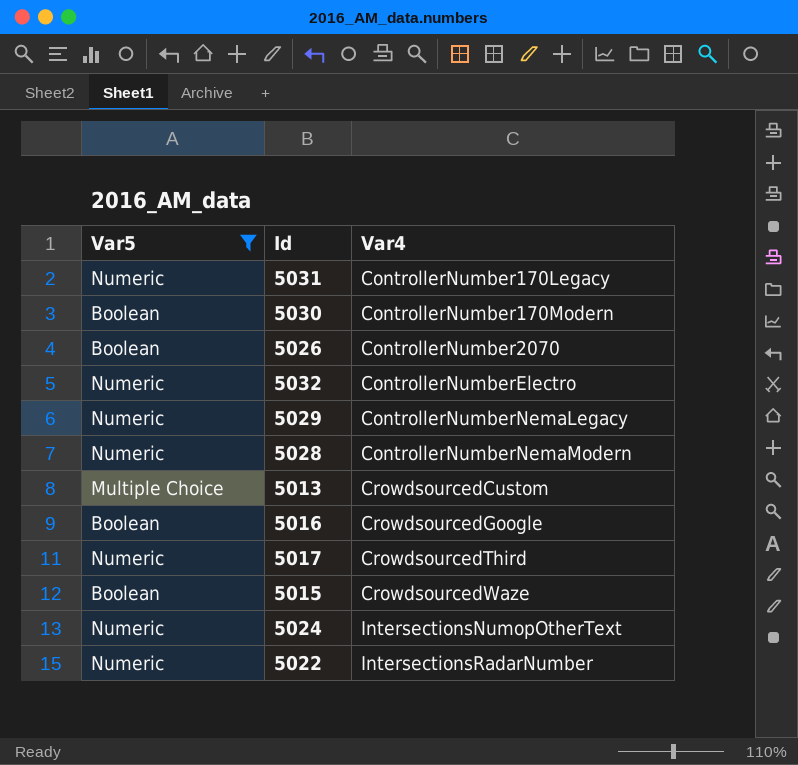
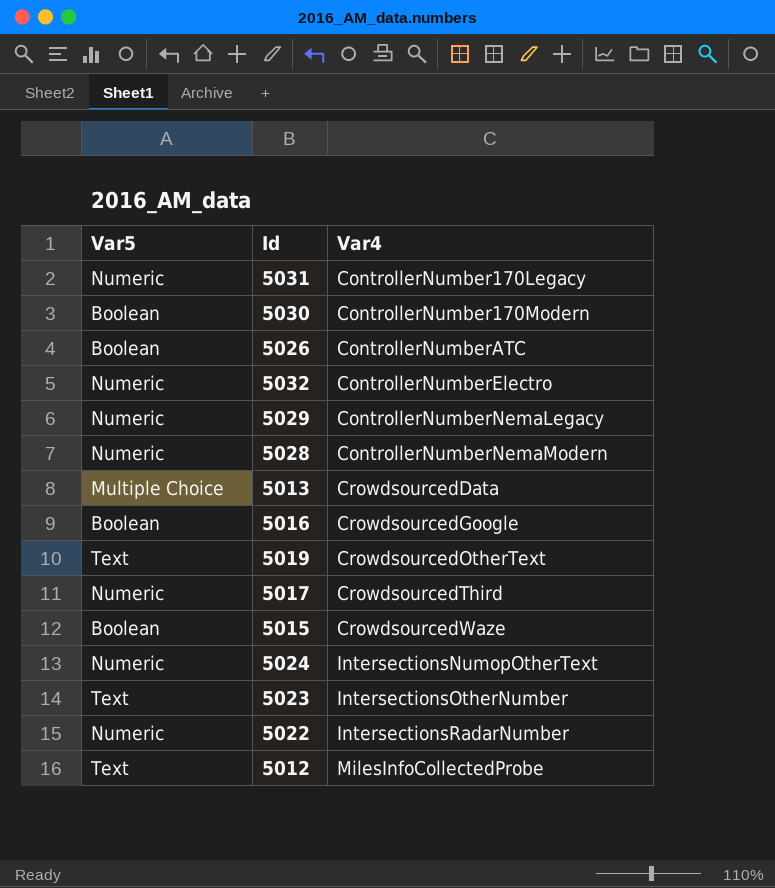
filter: Var5 != Text -> none
5026 | Var4: ControllerNumber2070 -> ControllerNumberATC
5013 | Var4: CrowdsourcedCustom -> CrowdsourcedData

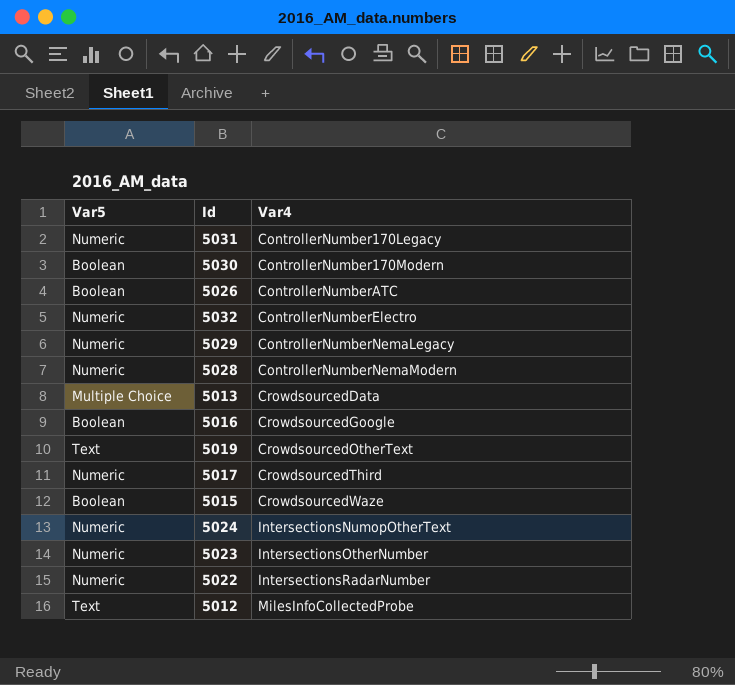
5023 | Var5: Text -> Numeric

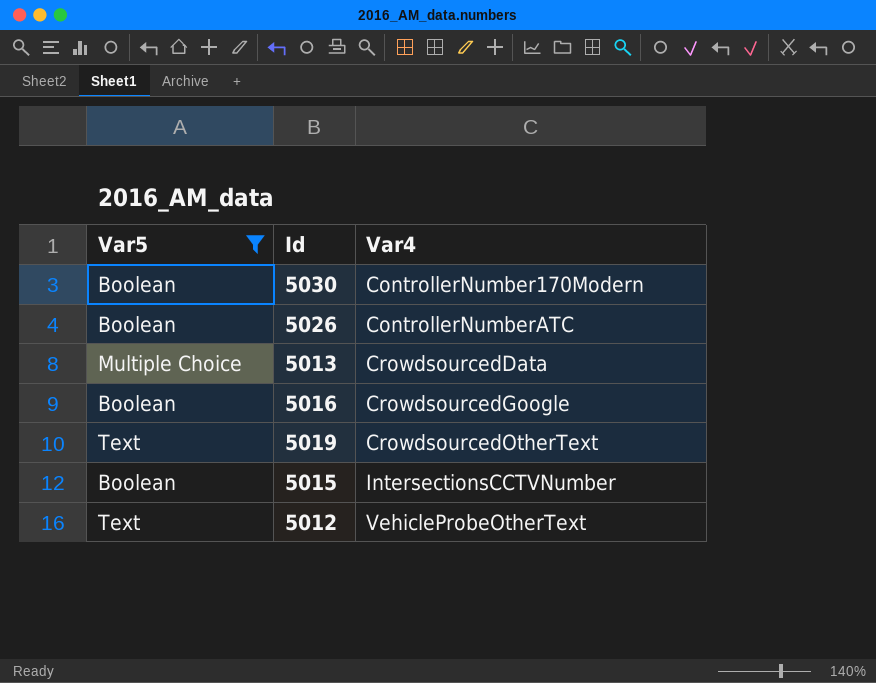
filter: none -> Var5 != Numeric
5015 | Var4: CrowdsourcedWaze -> IntersectionsCCTVNumber
5012 | Var4: MilesInfoCollectedProbe -> VehicleProbeOtherText

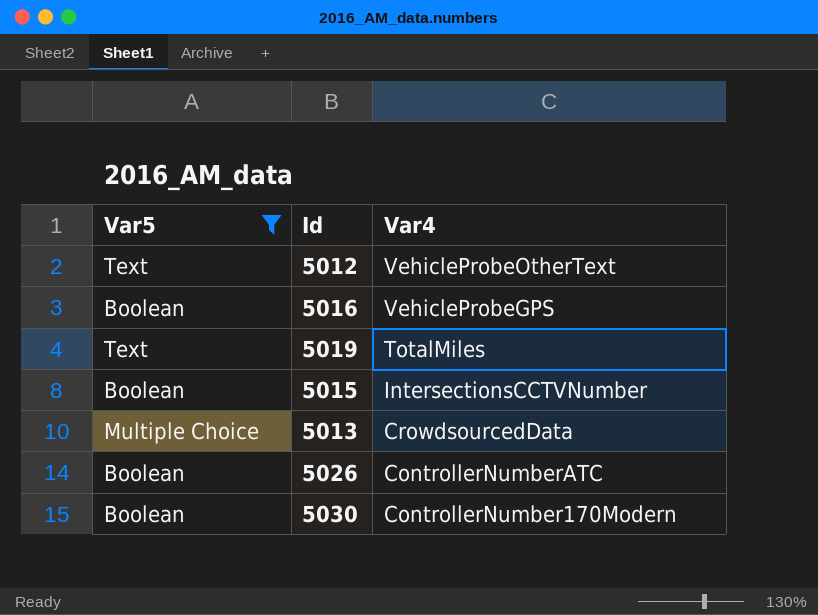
row order: Var4 ascending -> Var4 descending
5016 | Var4: CrowdsourcedGoogle -> VehicleProbeGPS
5019 | Var4: CrowdsourcedOtherText -> TotalMiles

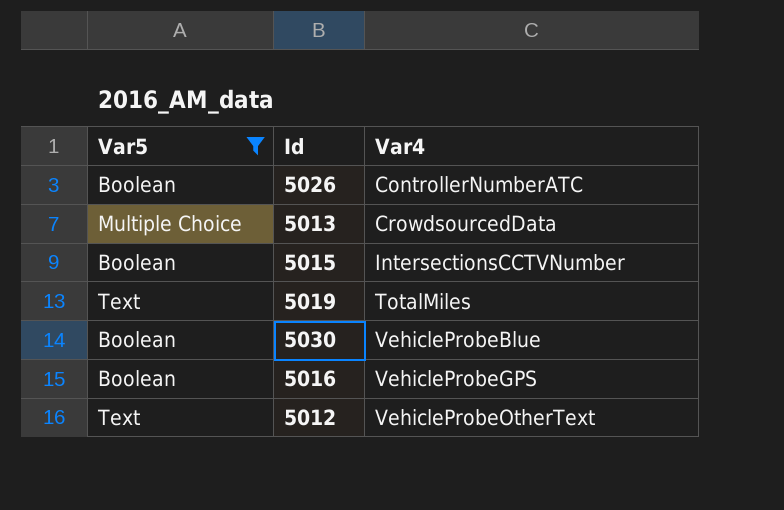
row order: Var4 descending -> Var4 ascending
5030 | Var4: ControllerNumber170Modern -> VehicleProbeBlue

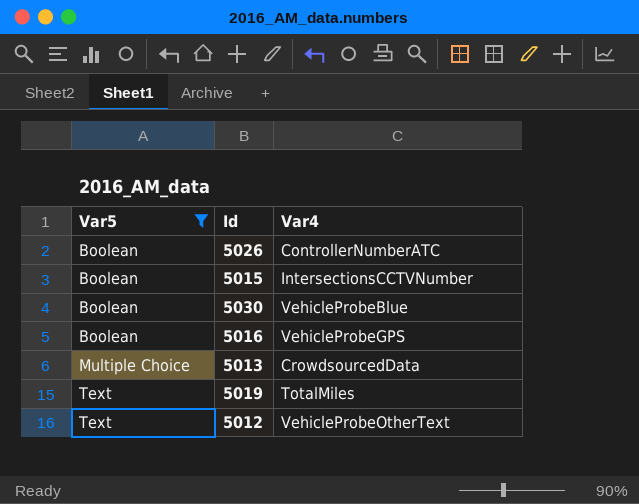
row order: Var4 ascending -> Var5 ascending

